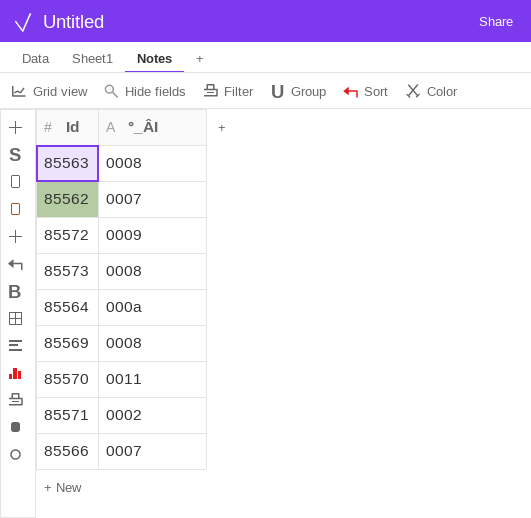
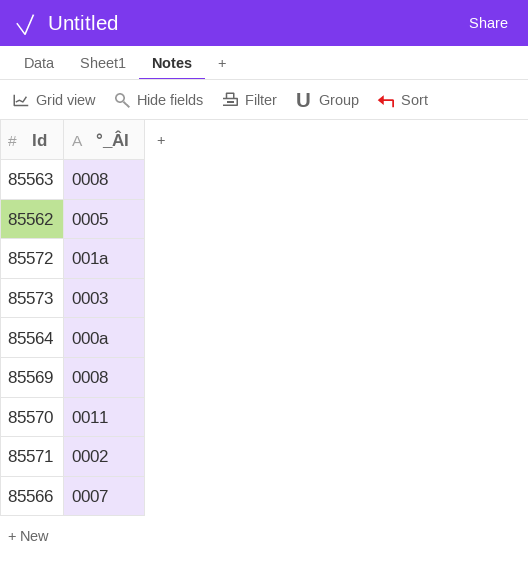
85562 | °_ÂI: 0007 -> 0005
85572 | °_ÂI: 0009 -> 001a
85573 | °_ÂI: 0008 -> 0003

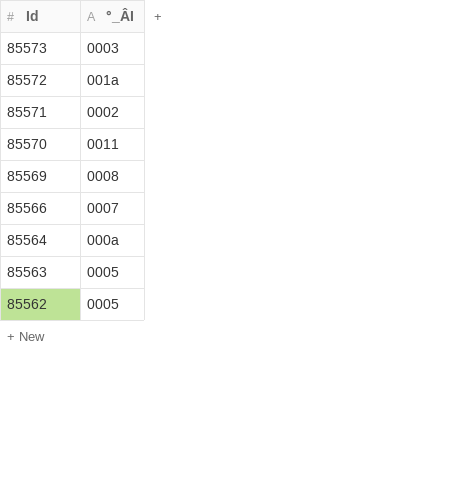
row order: none -> Id descending
85563 | °_ÂI: 0008 -> 0005

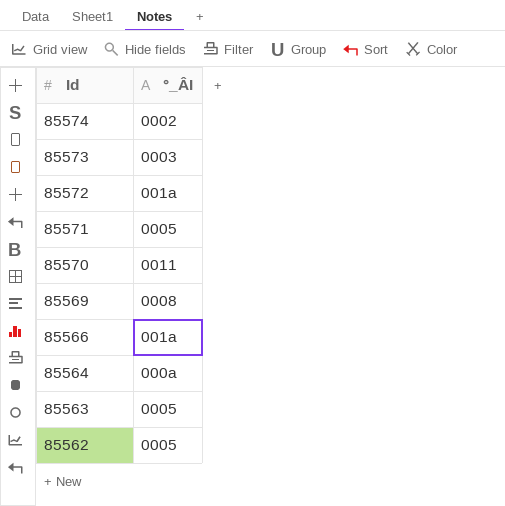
row 85574: none -> 0002
85571 | °_ÂI: 0002 -> 0005
85566 | °_ÂI: 0007 -> 001a

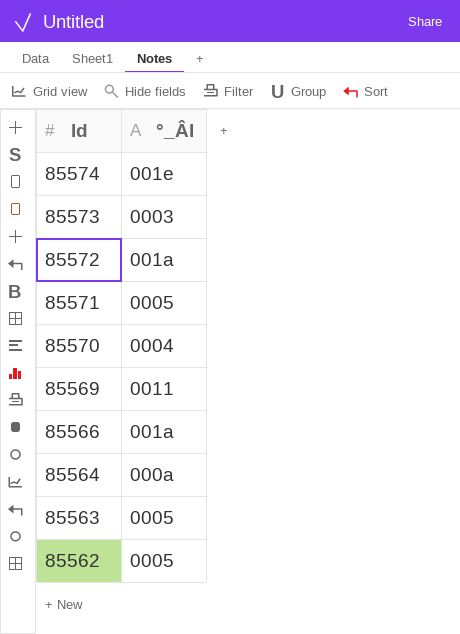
85574 | °_ÂI: 0002 -> 001e
85570 | °_ÂI: 0011 -> 0004
85569 | °_ÂI: 0008 -> 0011

